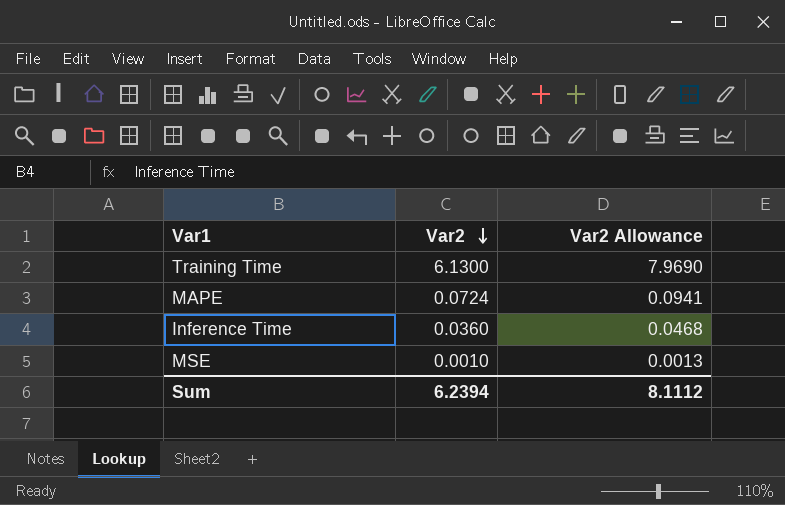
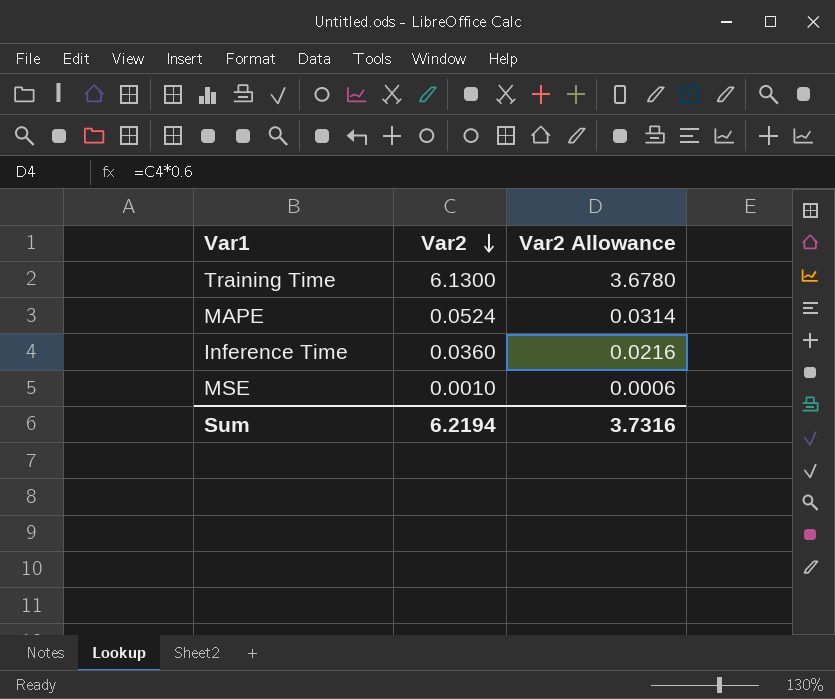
column Var2 Allowance | formula: [Var2] * 1.3 -> [Var2] * 0.6
MAPE | Var2: 0.0724 -> 0.0524
Sum | Var2: 6.2394 -> 6.2194
Sum | Var2 Allowance: 8.1112 -> 3.7316

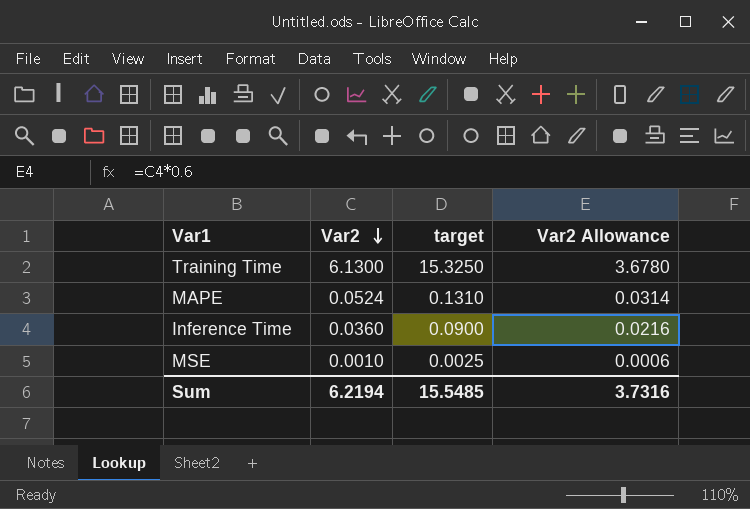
column target | formula: none -> [Var2] * 2.5

